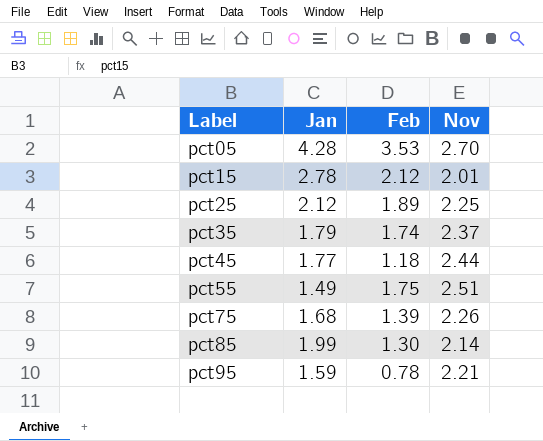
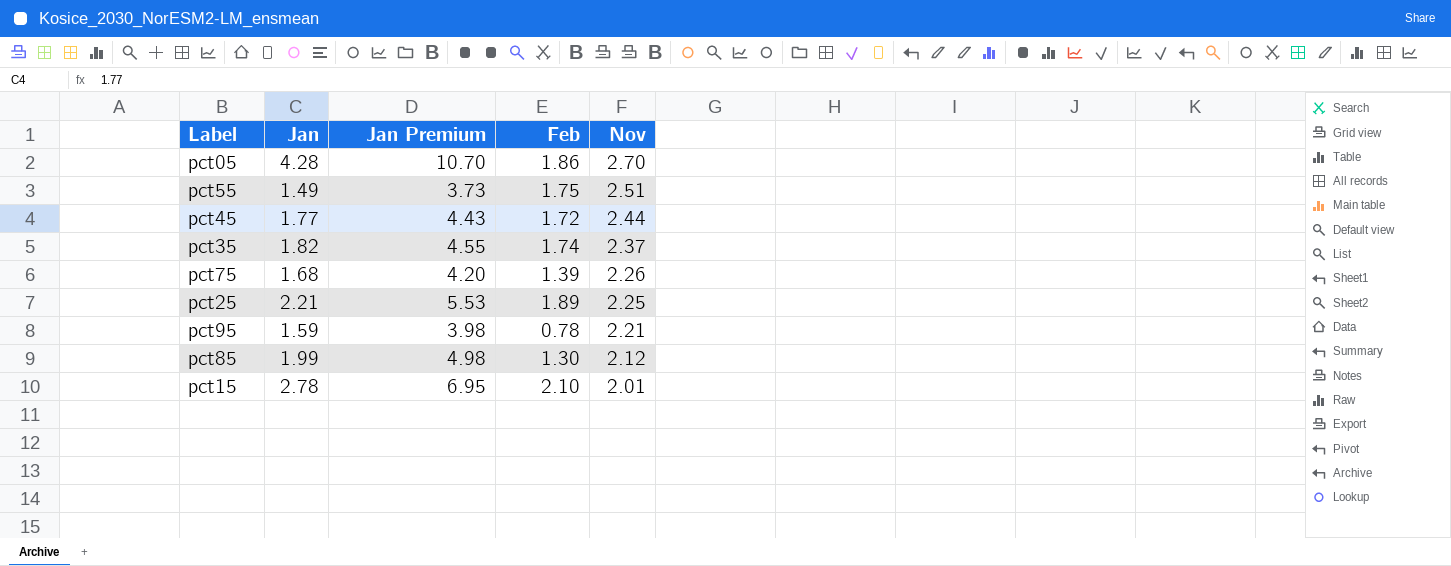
row order: Label ascending -> Nov descending
column Jan Premium | formula: none -> [Jan] * 2.5
pct05 | Feb: 3.53 -> 1.86
pct45 | Feb: 1.18 -> 1.72
pct35 | Jan: 1.79 -> 1.82
pct25 | Jan: 2.12 -> 2.21
pct85 | Nov: 2.14 -> 2.12
pct15 | Feb: 2.12 -> 2.10

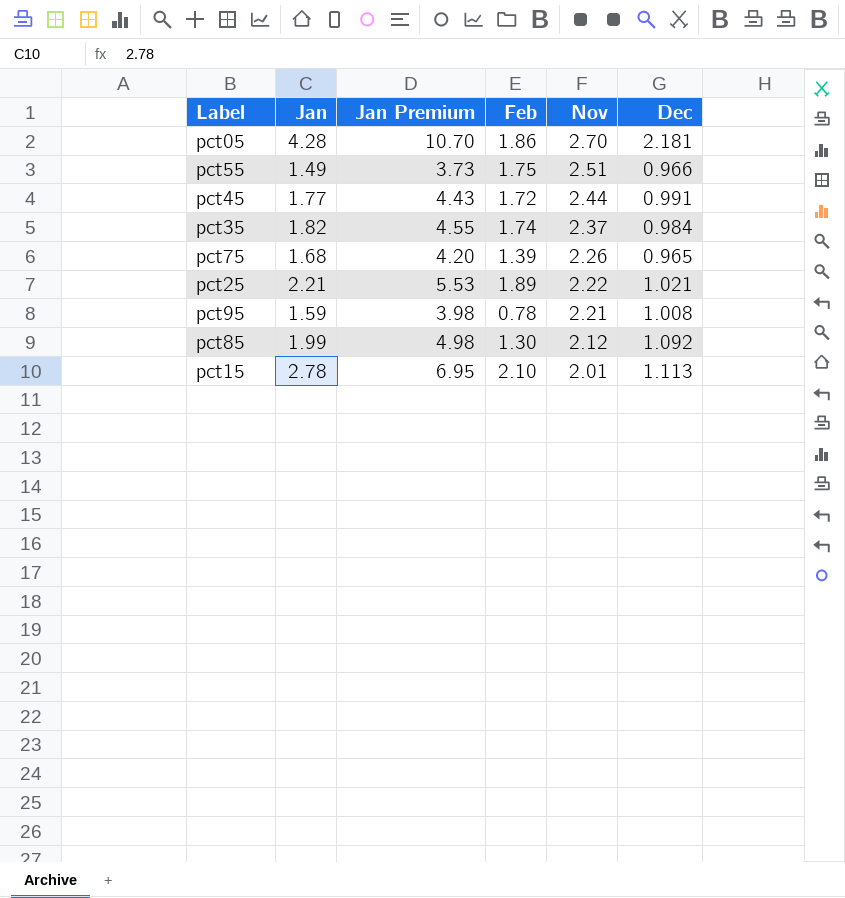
column Dec | position: none -> 6
pct25 | Nov: 2.25 -> 2.22

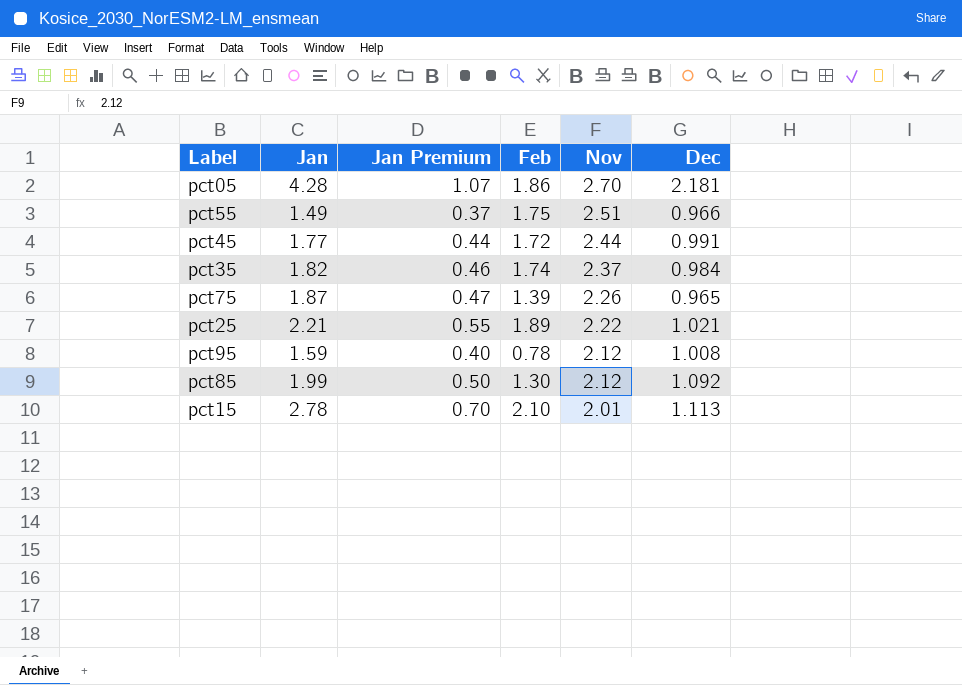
column Jan Premium | formula: [Jan] * 2.5 -> [Jan] * 0.25
pct75 | Jan: 1.68 -> 1.87
pct95 | Nov: 2.21 -> 2.12

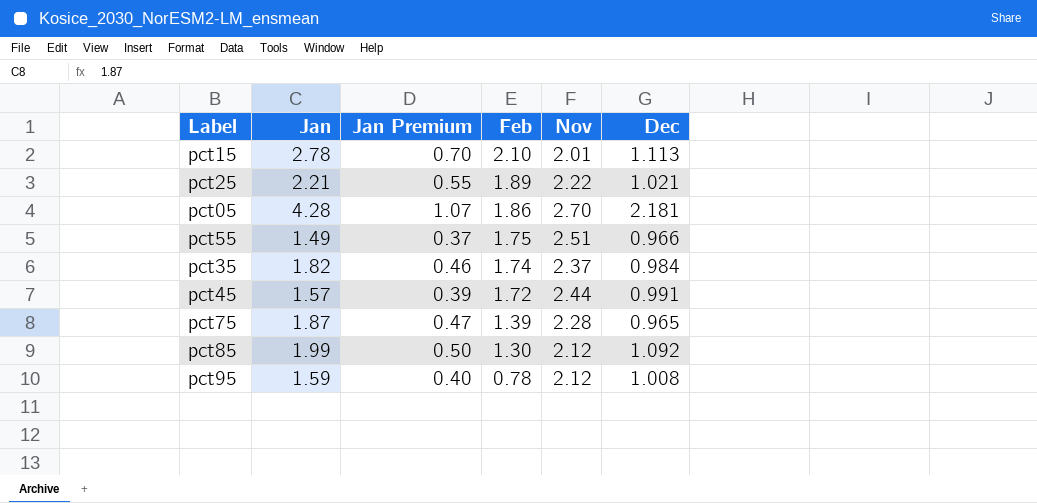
row order: Nov descending -> Feb descending
pct45 | Jan: 1.77 -> 1.57
pct45 | Jan Premium: 0.44 -> 0.39
pct75 | Nov: 2.26 -> 2.28

